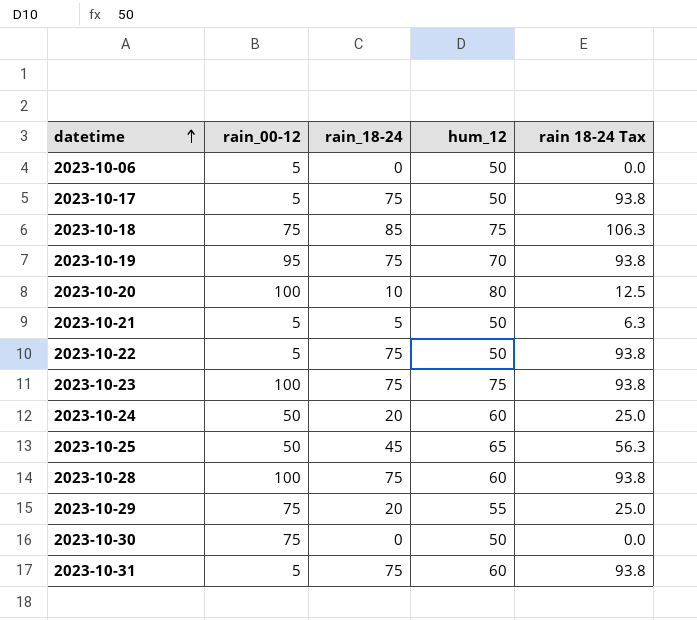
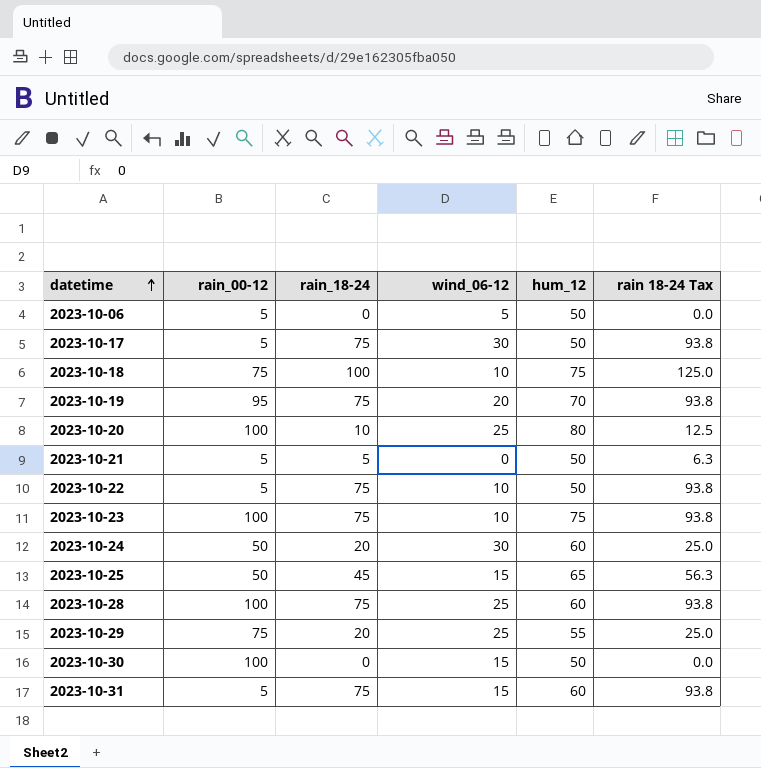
column wind_06-12 | position: none -> 4
2023-10-18 | rain_18-24: 85 -> 100
2023-10-18 | rain 18-24 Tax: 106.3 -> 125.0
2023-10-30 | rain_00-12: 75 -> 100

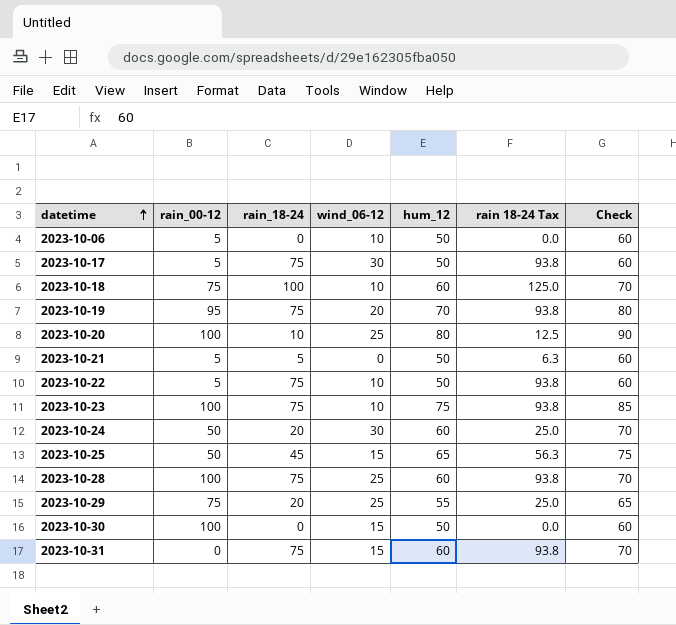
column Check | formula: none -> [hum_12] + 10
2023-10-06 | wind_06-12: 5 -> 10
2023-10-18 | hum_12: 75 -> 60
2023-10-31 | rain_00-12: 5 -> 0

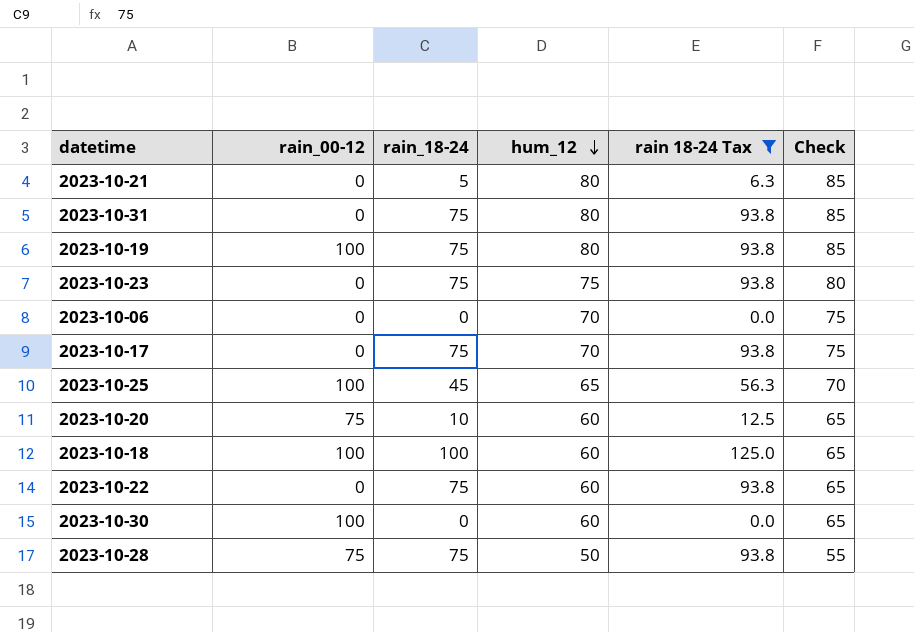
filter: none -> rain 18-24 Tax != 25.0
row order: datetime ascending -> hum_12 descending
column wind_06-12 | position: 4 -> none
column Check | formula: [hum_12] + 10 -> [hum_12] + 5
2023-10-21 | rain_00-12: 5 -> 0
2023-10-21 | hum_12: 50 -> 80
2023-10-31 | hum_12: 60 -> 80
2023-10-19 | rain_00-12: 95 -> 100
2023-10-19 | hum_12: 70 -> 80
2023-10-23 | rain_00-12: 100 -> 0
2023-10-06 | rain_00-12: 5 -> 0
2023-10-06 | hum_12: 50 -> 70
2023-10-17 | rain_00-12: 5 -> 0
2023-10-17 | hum_12: 50 -> 70
2023-10-25 | rain_00-12: 50 -> 100
2023-10-20 | rain_00-12: 100 -> 75
2023-10-20 | hum_12: 80 -> 60
2023-10-18 | rain_00-12: 75 -> 100
2023-10-22 | rain_00-12: 5 -> 0
2023-10-22 | hum_12: 50 -> 60
2023-10-30 | hum_12: 50 -> 60
2023-10-28 | rain_00-12: 100 -> 75
2023-10-28 | hum_12: 60 -> 50

